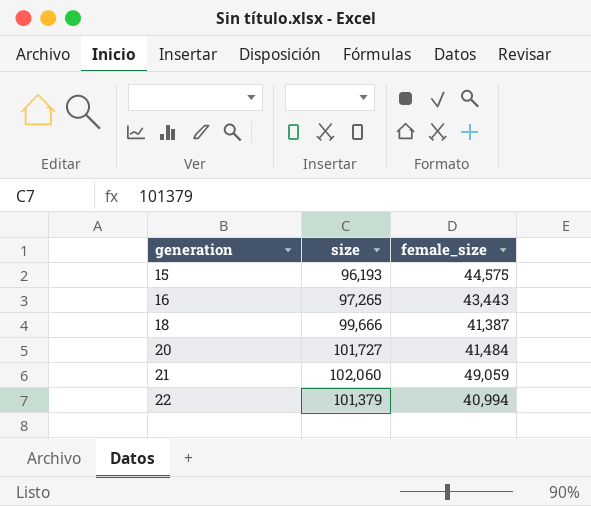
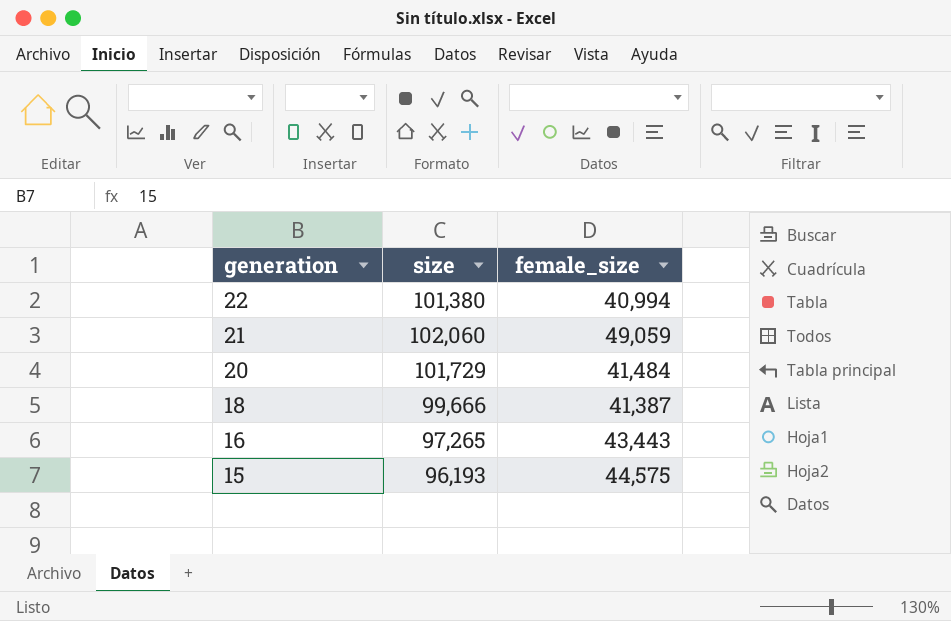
row order: generation ascending -> generation descending
22 | size: 101,379 -> 101,380
20 | size: 101,727 -> 101,729

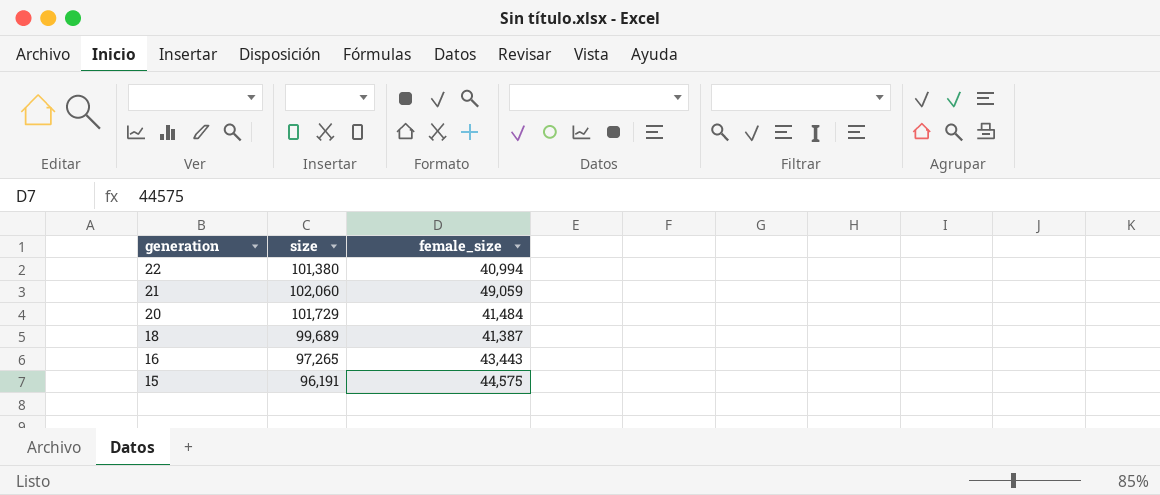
18 | size: 99,666 -> 99,689
15 | size: 96,193 -> 96,191

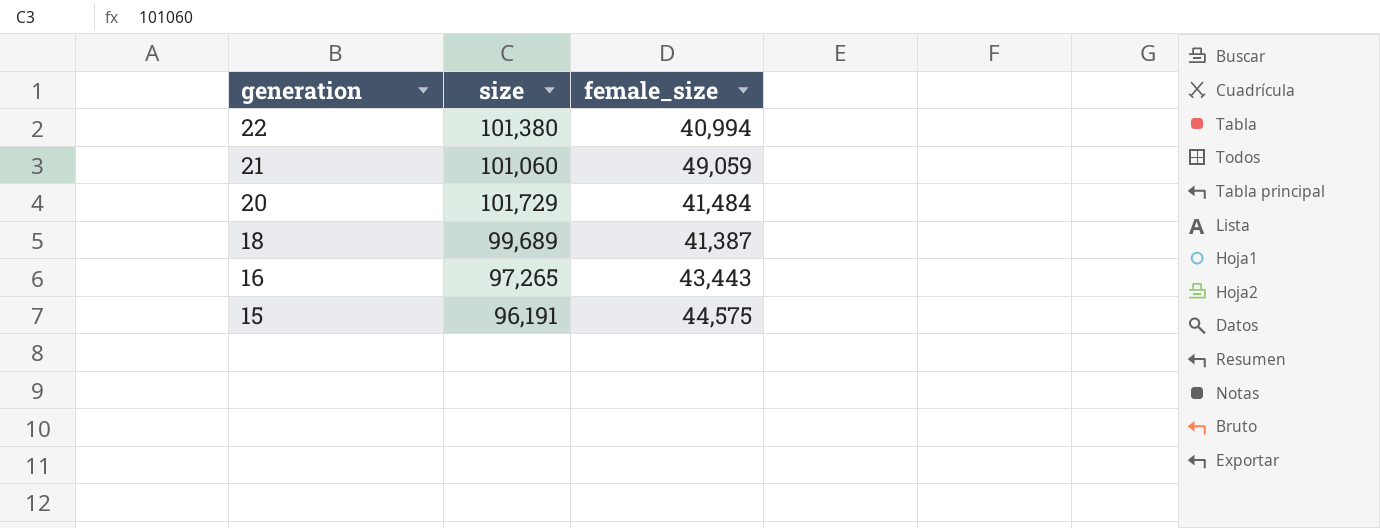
21 | size: 102,060 -> 101,060

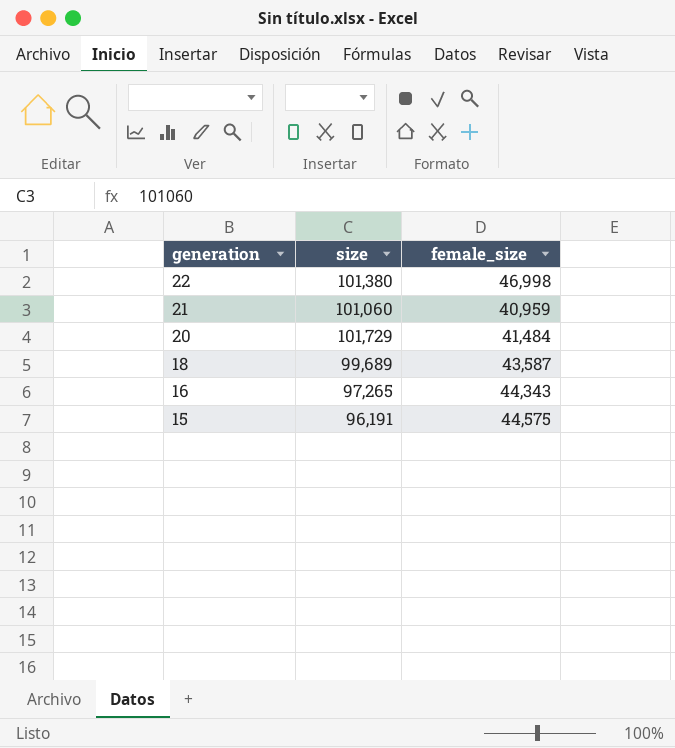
22 | female_size: 40,994 -> 46,998
21 | female_size: 49,059 -> 40,959
18 | female_size: 41,387 -> 43,587
16 | female_size: 43,443 -> 44,343

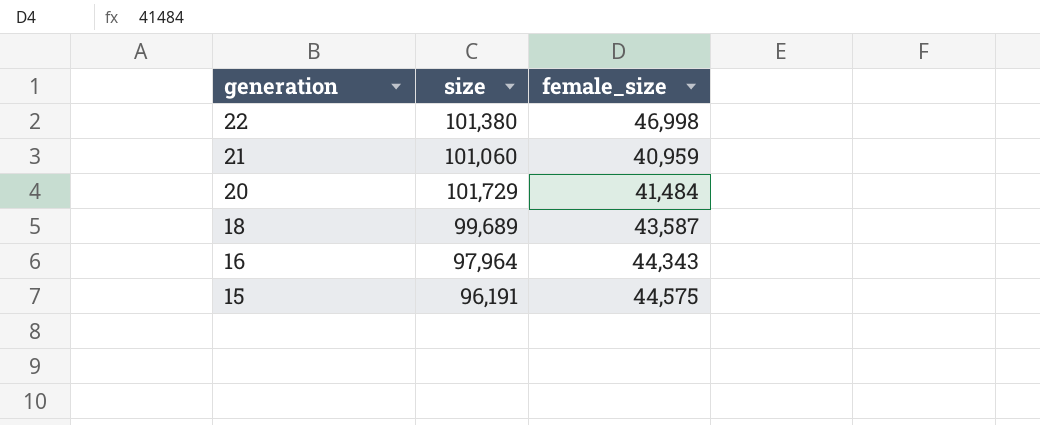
16 | size: 97,265 -> 97,964

